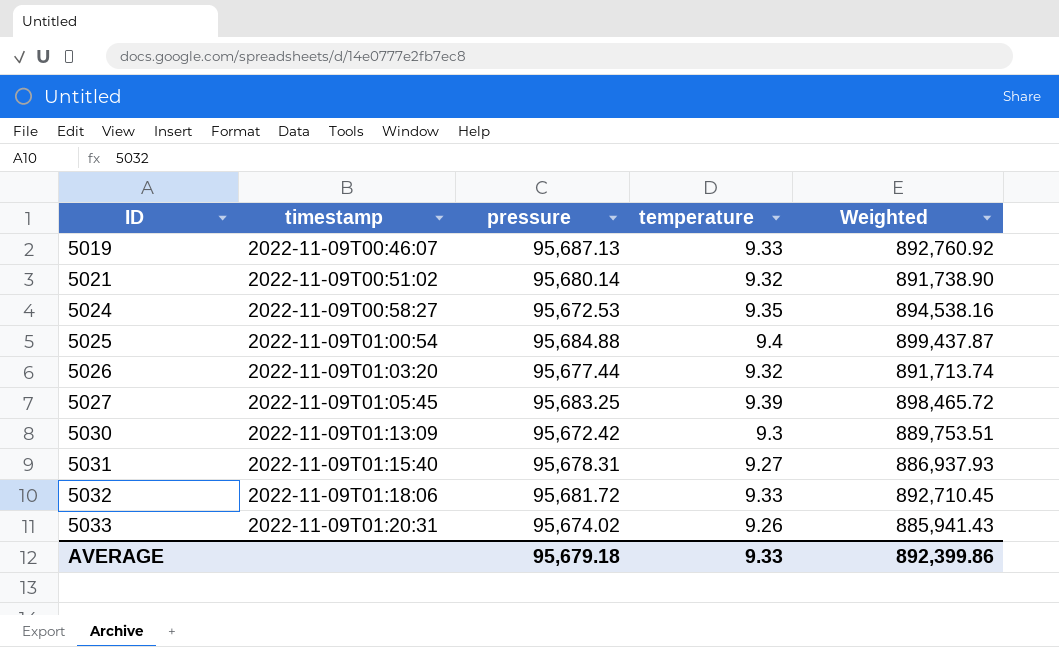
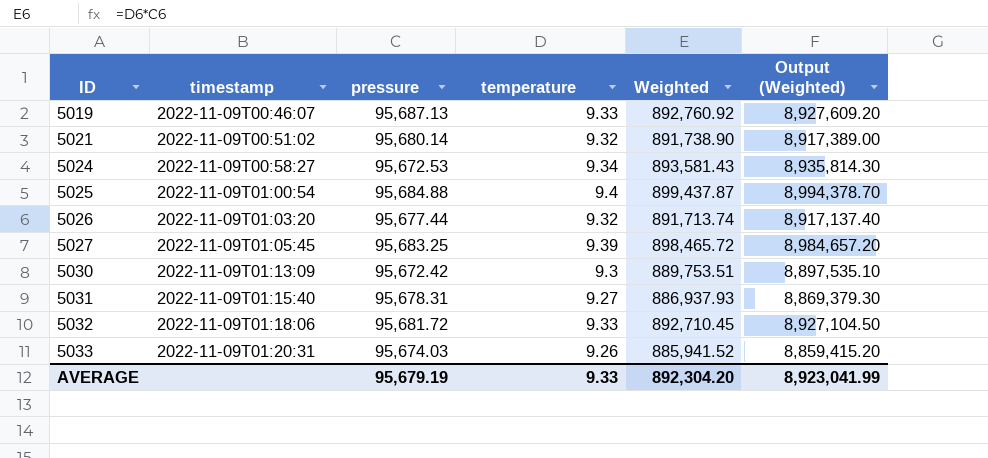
column Output (Weighted) | formula: none -> [Weighted] * 10
5024 | temperature: 9.35 -> 9.34
5024 | Weighted: 894,538.16 -> 893,581.43
5033 | pressure: 95,674.02 -> 95,674.03
5033 | Weighted: 885,941.43 -> 885,941.52
AVERAGE | pressure: 95,679.18 -> 95,679.19
AVERAGE | Weighted: 892,399.86 -> 892,304.20

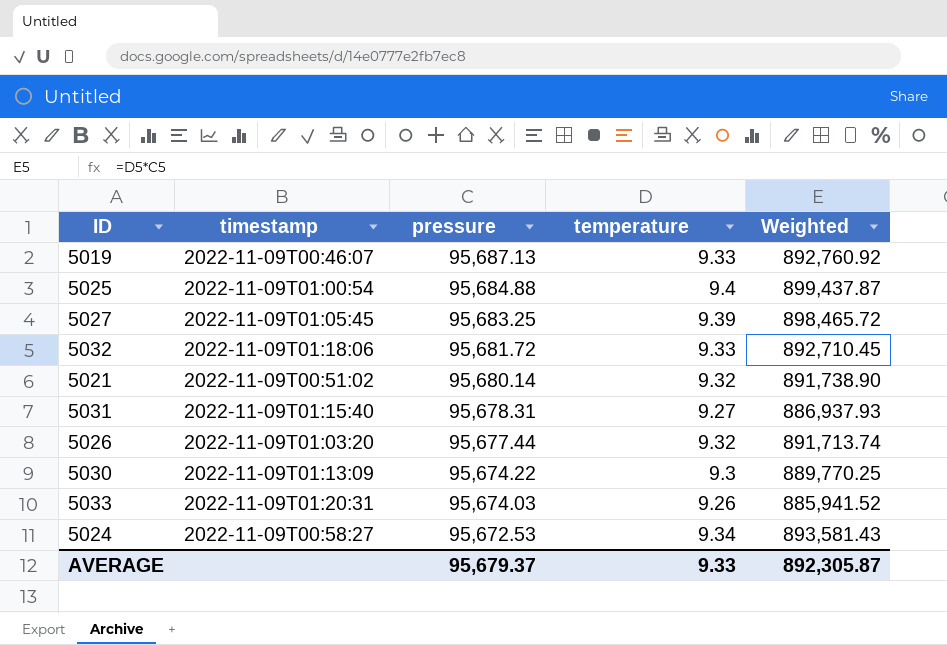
row order: ID ascending -> pressure descending
column Output (Weighted) | formula: [Weighted] * 10 -> none
5030 | pressure: 95,672.42 -> 95,674.22
5030 | Weighted: 889,753.51 -> 889,770.25
AVERAGE | pressure: 95,679.19 -> 95,679.37
AVERAGE | Weighted: 892,304.20 -> 892,305.87

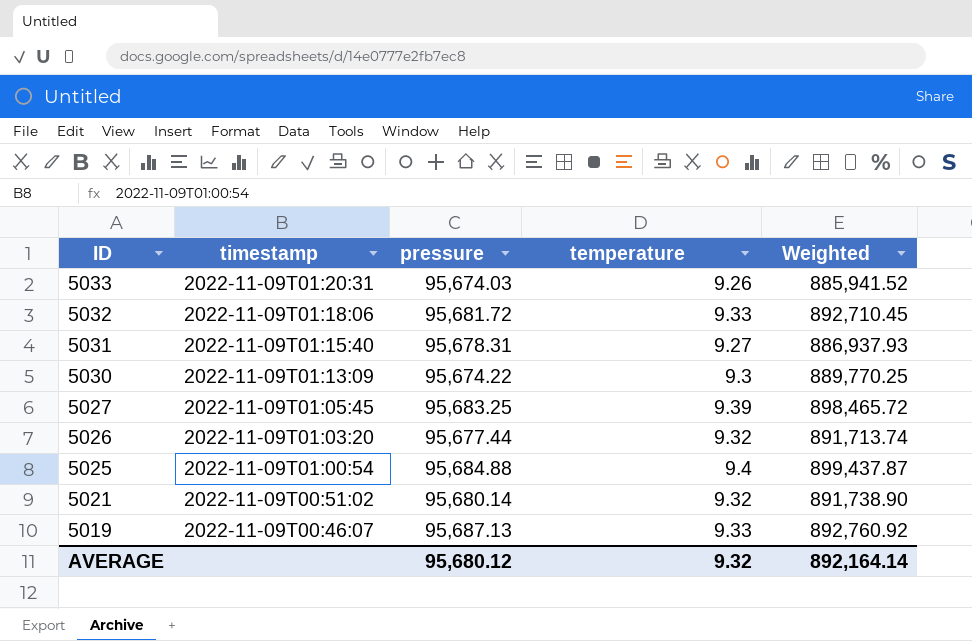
row order: pressure descending -> ID descending
row 5024: 2022-11-09T00:58:27 | 95,672.53 | 9.34 | 893,581.43 -> none
AVERAGE | pressure: 95,679.37 -> 95,680.12
AVERAGE | temperature: 9.33 -> 9.32
AVERAGE | Weighted: 892,305.87 -> 892,164.14

